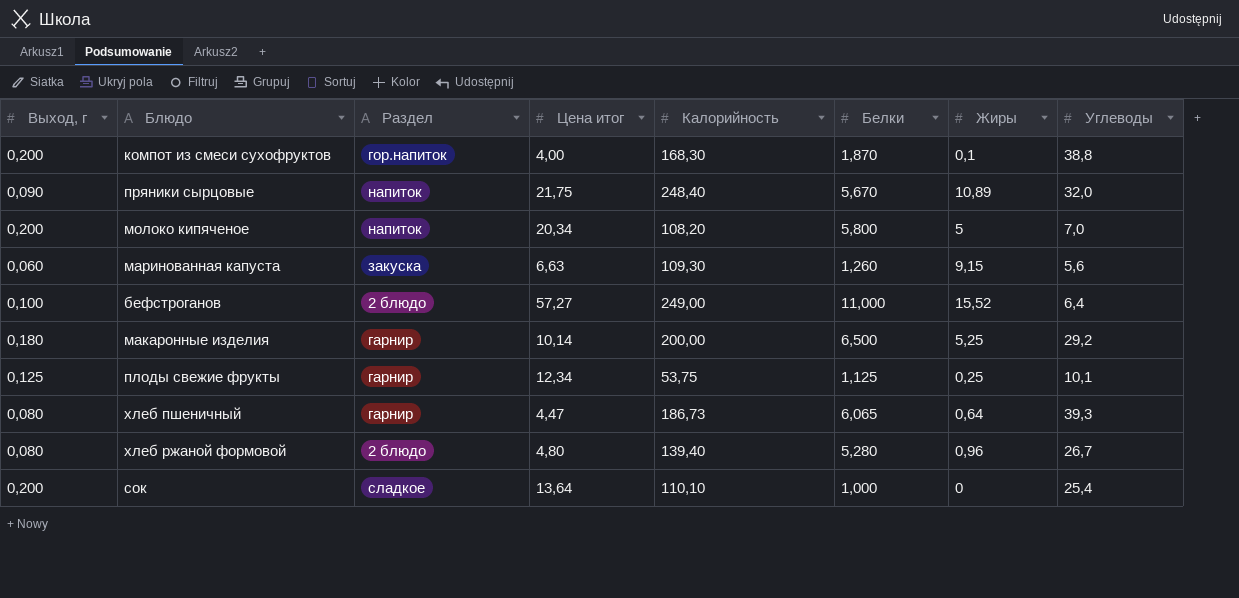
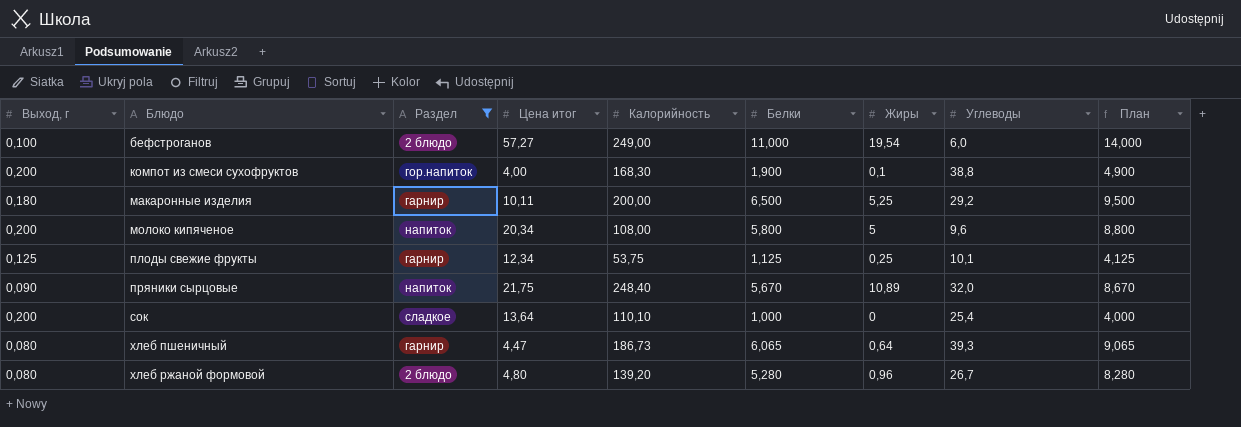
filter: none -> Раздел != закуска
row order: none -> Блюдо ascending
column План | formula: none -> [Белки] + 3
бефстроганов | Жиры: 15,52 -> 19,54
бефстроганов | Углеводы: 6,4 -> 6,0
компот из смеси сухофруктов | Белки: 1,870 -> 1,900
макаронные изделия | Цена итог: 10,14 -> 10,11
молоко кипяченое | Калорийность: 108,20 -> 108,00
молоко кипяченое | Углеводы: 7,0 -> 9,6
хлеб ржаной формовой | Калорийность: 139,40 -> 139,20

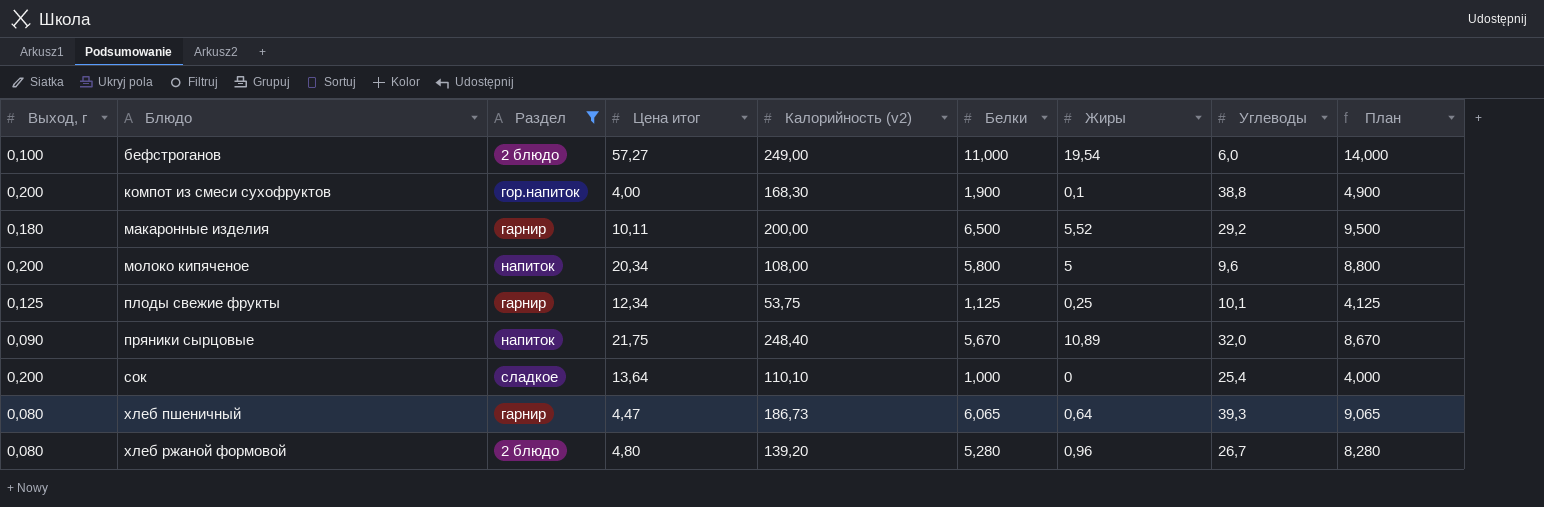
column name: Калорийность -> Калорийность (v2)
макаронные изделия | Жиры: 5,25 -> 5,52

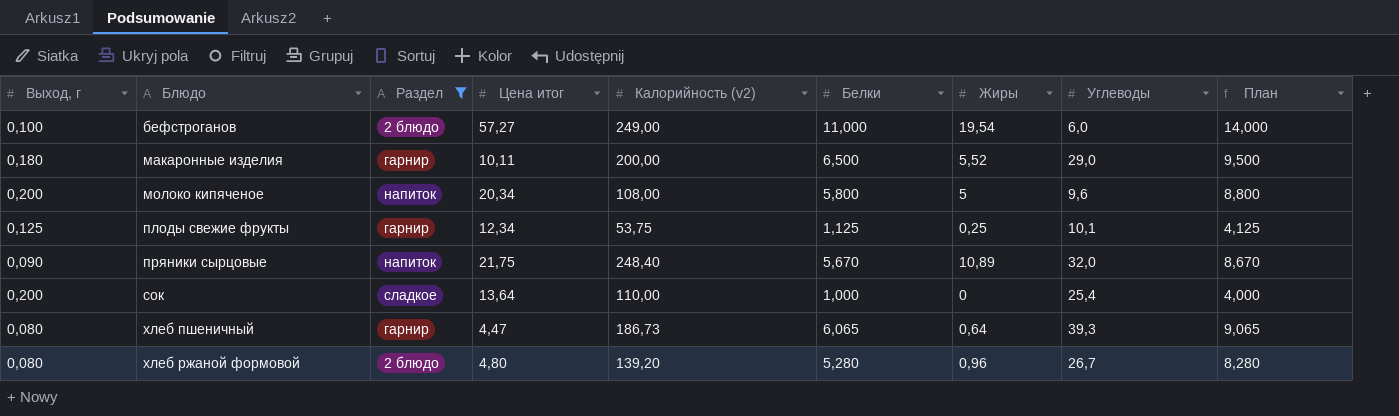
row компот из смеси сухофруктов: 0,200 | гор.напиток | 4,00 | 168,30 | 1,900 | 0,1 | 38,8 | 4,900 -> none
макаронные изделия | Углеводы: 29,2 -> 29,0
сок | Калорийность (v2): 110,10 -> 110,00

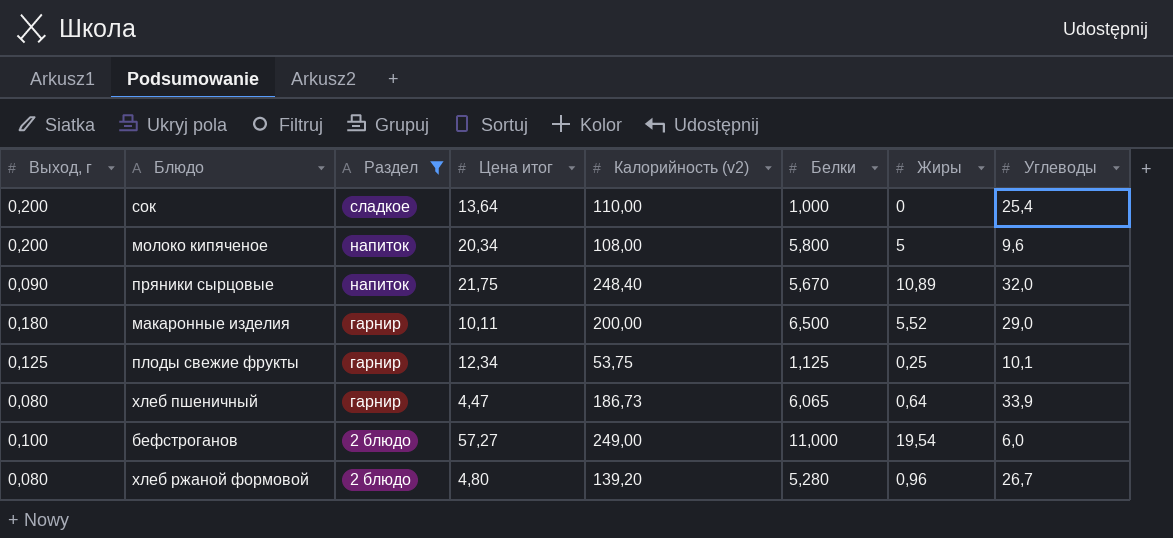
row order: Блюдо ascending -> Раздел descending
column План | formula: [Белки] + 3 -> none
хлеб пшеничный | Углеводы: 39,3 -> 33,9

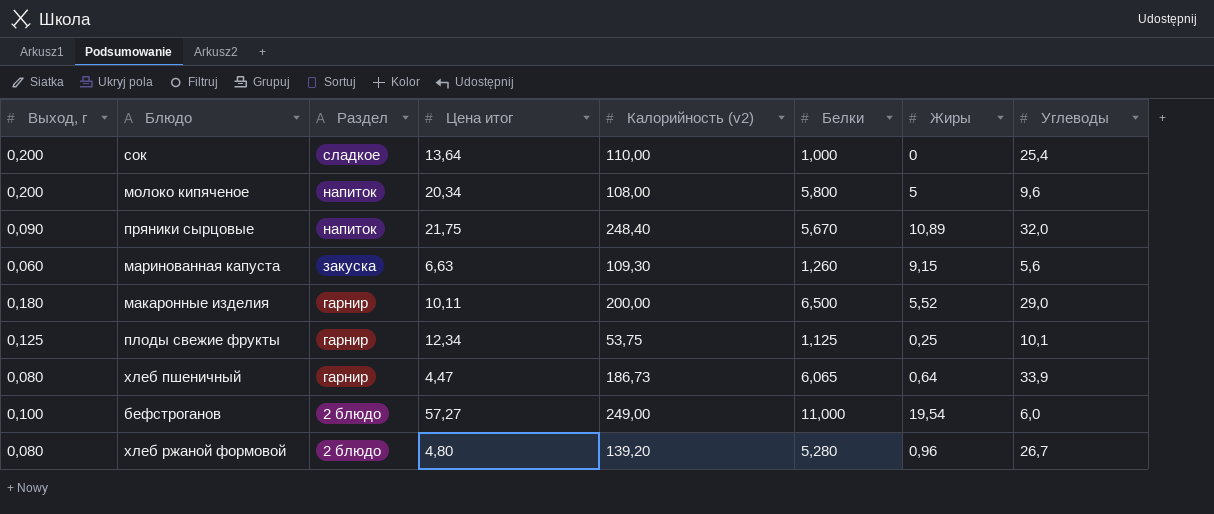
filter: Раздел != закуска -> none

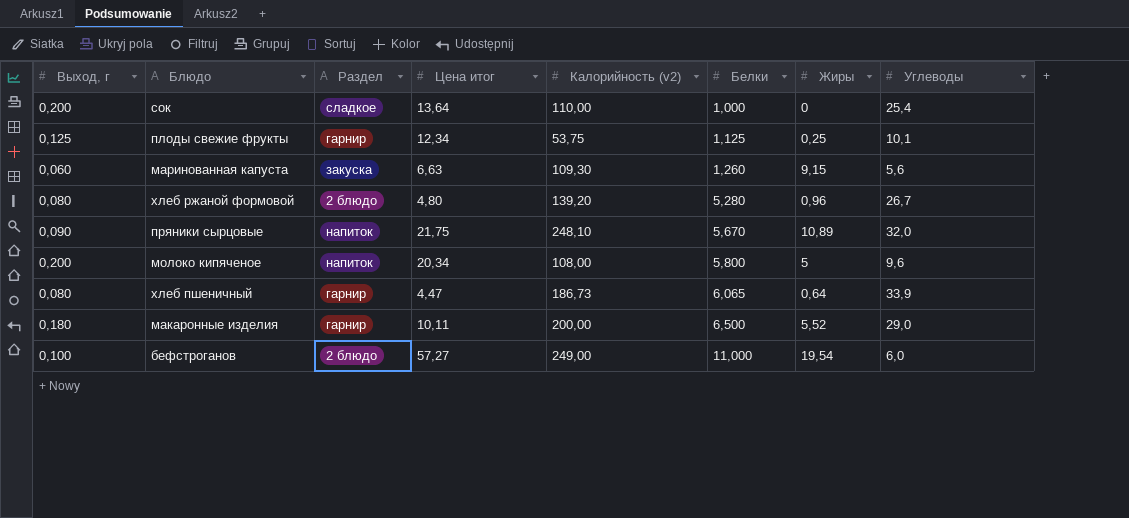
row order: Раздел descending -> Белки ascending
пряники сырцовые | Калорийность (v2): 248,40 -> 248,10

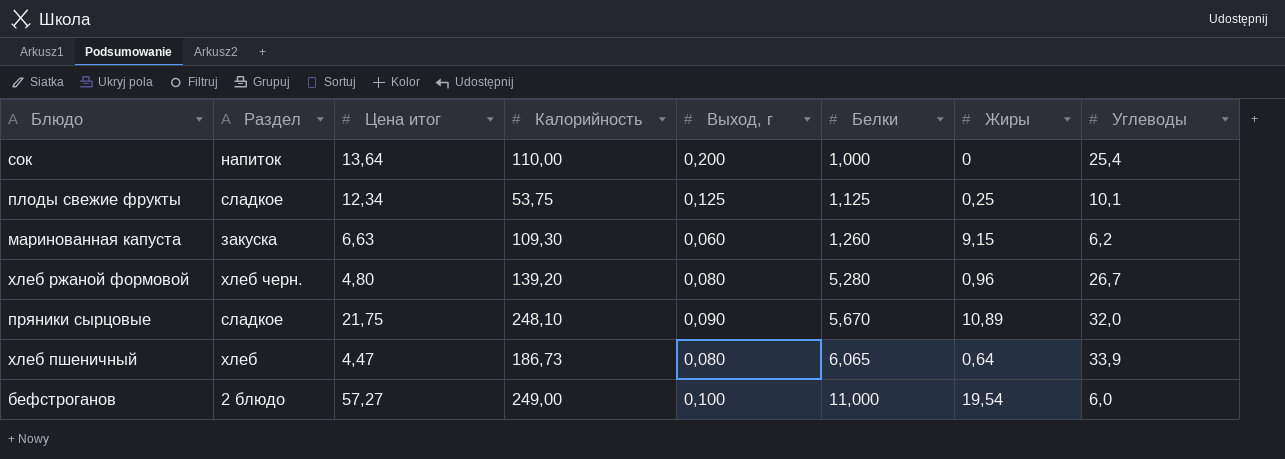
column name: Калорийность (v2) -> Калорийность
column Выход, г | position: 1 -> 5
row молоко кипяченое: 0,200 | напиток | 20,34 | 108,00 | 5,800 | 5 | 9,6 -> none
row макаронные изделия: 0,180 | гарнир | 10,11 | 200,00 | 6,500 | 5,52 | 29,0 -> none
сок | Раздел: сладкое -> напиток
плоды свежие фрукты | Раздел: гарнир -> сладкое
маринованная капуста | Углеводы: 5,6 -> 6,2
хлеб ржаной формовой | Раздел: 2 блюдо -> хлеб черн.
пряники сырцовые | Раздел: напиток -> сладкое
хлеб пшеничный | Раздел: гарнир -> хлеб

